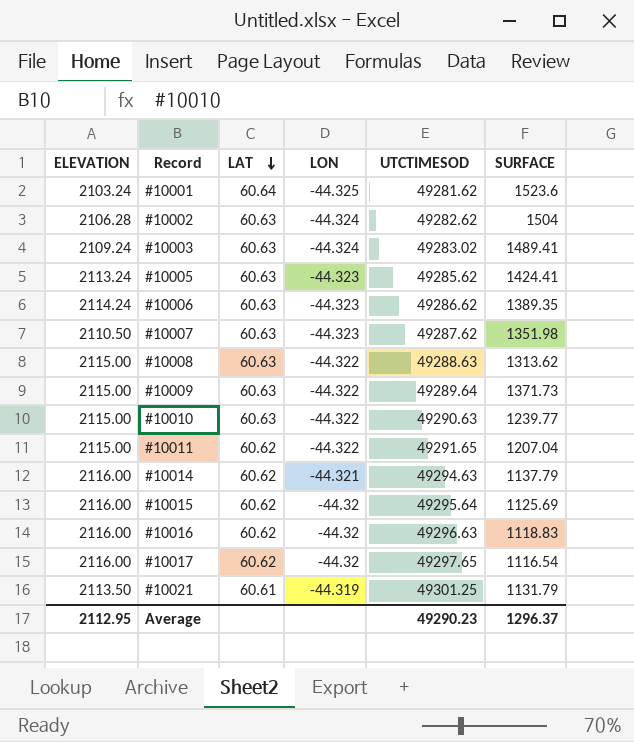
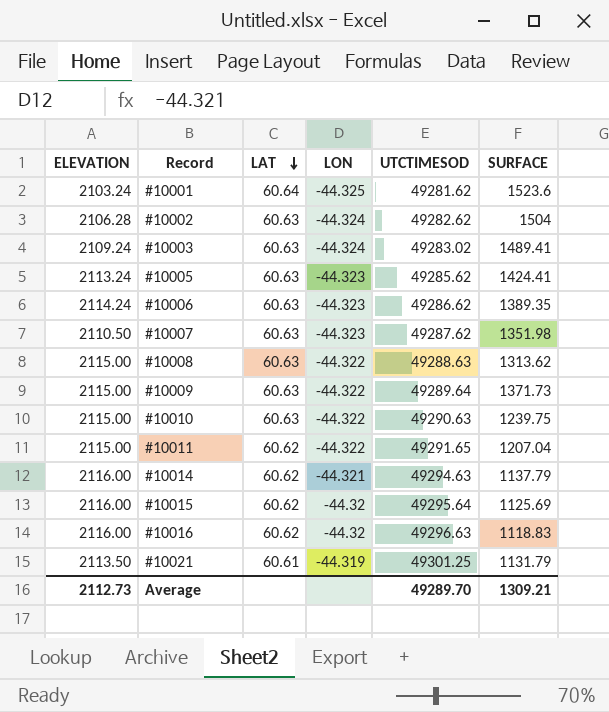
row #10017: 2116.00 | 60.62 | -44.32 | 49297.65 | 1116.54 -> none
#10010 | SURFACE: 1239.77 -> 1239.75
Average | ELEVATION: 2112.95 -> 2112.73
Average | UTCTIMESOD: 49290.23 -> 49289.70
Average | SURFACE: 1296.37 -> 1309.21

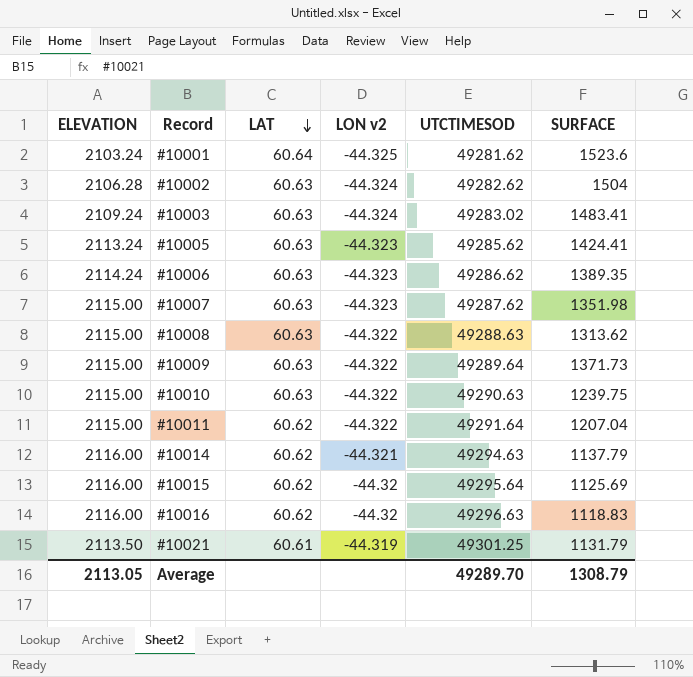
column name: LON -> LON v2
#10003 | SURFACE: 1489.41 -> 1483.41
#10007 | ELEVATION: 2110.50 -> 2115.00
#10011 | UTCTIMESOD: 49291.65 -> 49291.64
Average | ELEVATION: 2112.73 -> 2113.05
Average | SURFACE: 1309.21 -> 1308.79

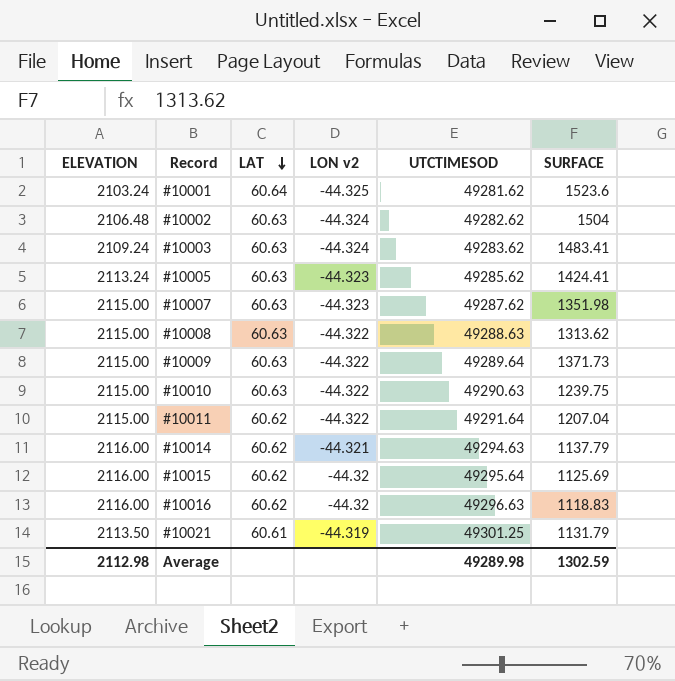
row #10006: 2114.24 | 60.63 | -44.323 | 49286.62 | 1389.35 -> none
#10002 | ELEVATION: 2106.28 -> 2106.48
#10003 | UTCTIMESOD: 49283.02 -> 49283.62
Average | ELEVATION: 2113.05 -> 2112.98
Average | UTCTIMESOD: 49289.70 -> 49289.98
Average | SURFACE: 1308.79 -> 1302.59

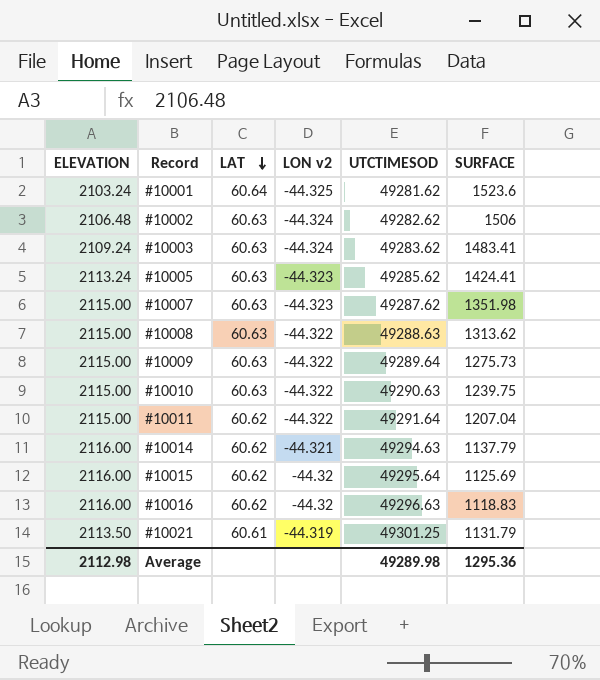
#10002 | SURFACE: 1504 -> 1506
#10009 | SURFACE: 1371.73 -> 1275.73
Average | SURFACE: 1302.59 -> 1295.36

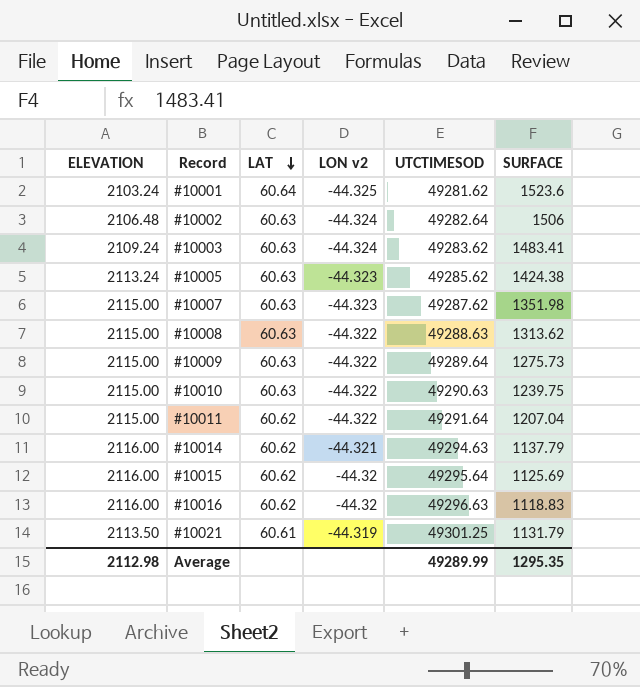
#10002 | UTCTIMESOD: 49282.62 -> 49282.64
#10005 | SURFACE: 1424.41 -> 1424.38
Average | UTCTIMESOD: 49289.98 -> 49289.99
Average | SURFACE: 1295.36 -> 1295.35

